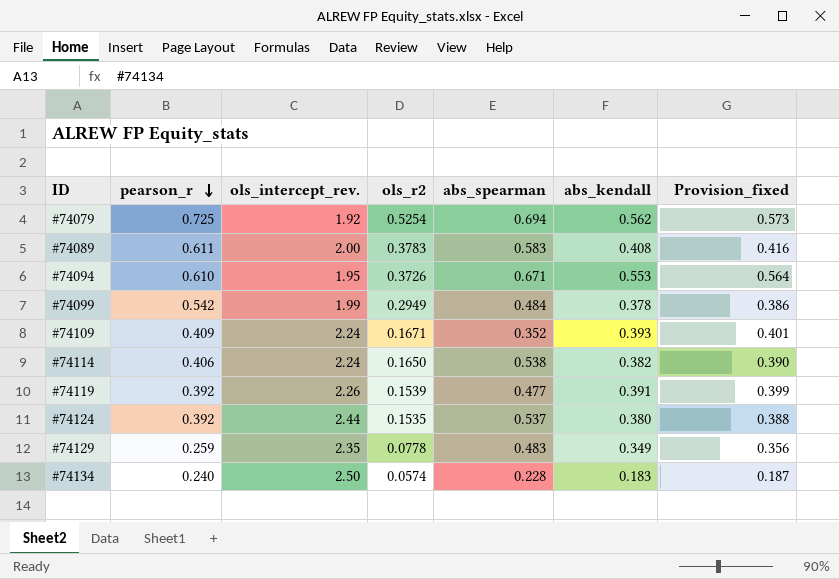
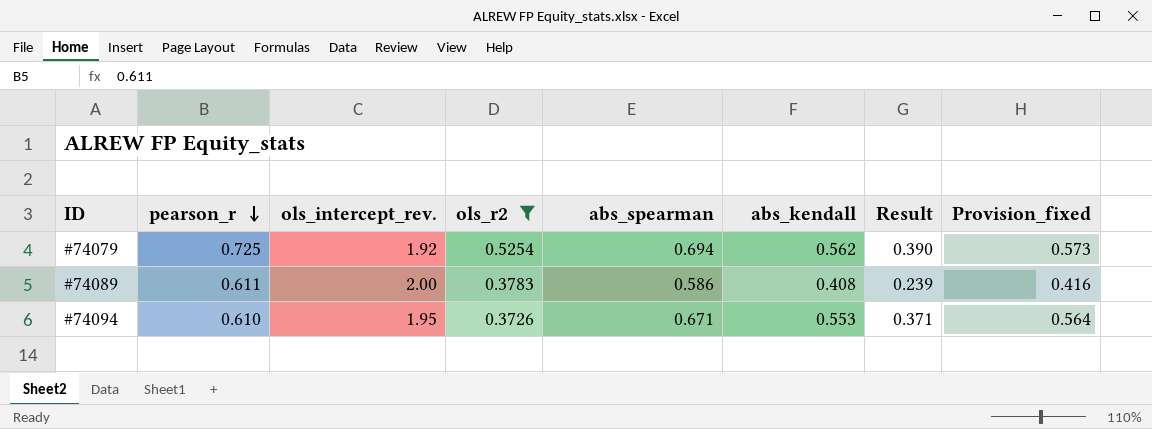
filter: none -> ols_r2 >= 0.3726
column Result | formula: none -> [abs_spearman] * [abs_kendall]
#74089 | abs_spearman: 0.583 -> 0.586

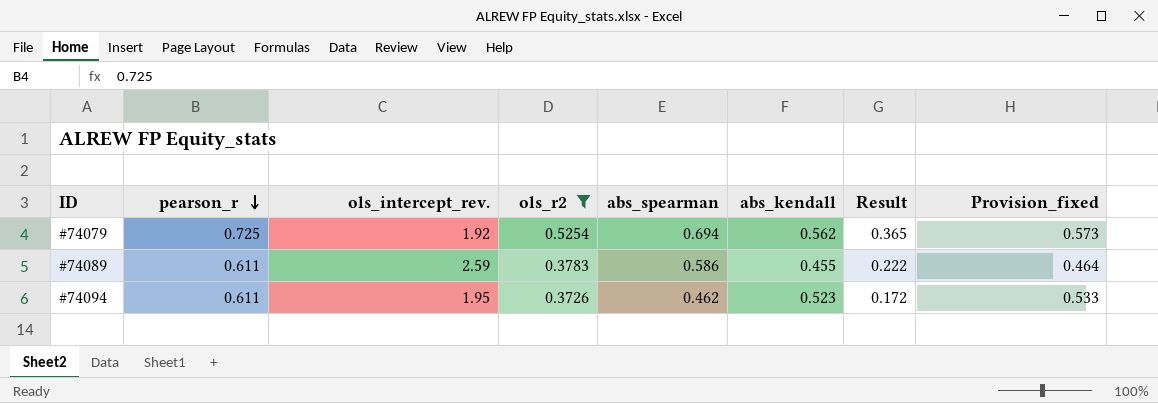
column Result | formula: [abs_spearman] * [abs_kendall] -> [ols_r2] * [abs_spearman]
#74089 | ols_intercept_rev.: 2.00 -> 2.59
#74089 | abs_kendall: 0.408 -> 0.455
#74089 | Provision_fixed: 0.416 -> 0.464
#74094 | pearson_r: 0.610 -> 0.611
#74094 | abs_spearman: 0.671 -> 0.462
#74094 | abs_kendall: 0.553 -> 0.523
#74094 | Provision_fixed: 0.564 -> 0.533

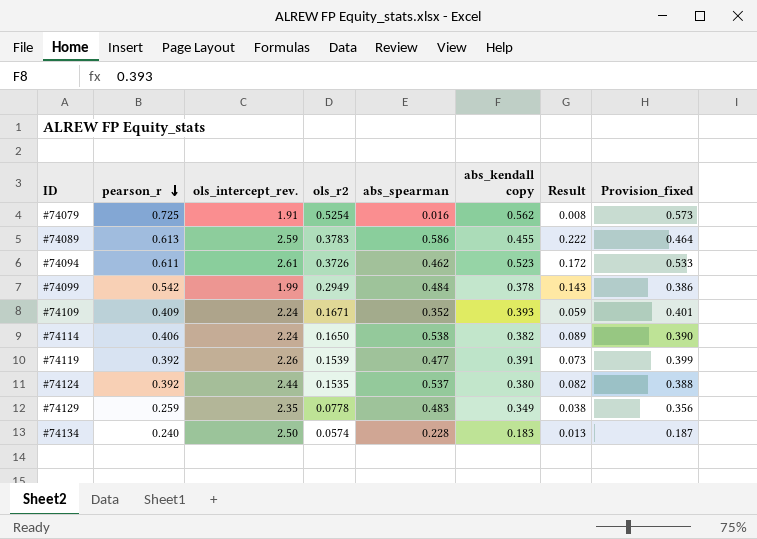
filter: ols_r2 >= 0.3726 -> none
column name: abs_kendall -> abs_kendall copy
#74079 | ols_intercept_rev.: 1.92 -> 1.91
#74079 | abs_spearman: 0.694 -> 0.016
#74079 | Result: 0.365 -> 0.008
#74089 | pearson_r: 0.611 -> 0.613
#74094 | ols_intercept_rev.: 1.95 -> 2.61

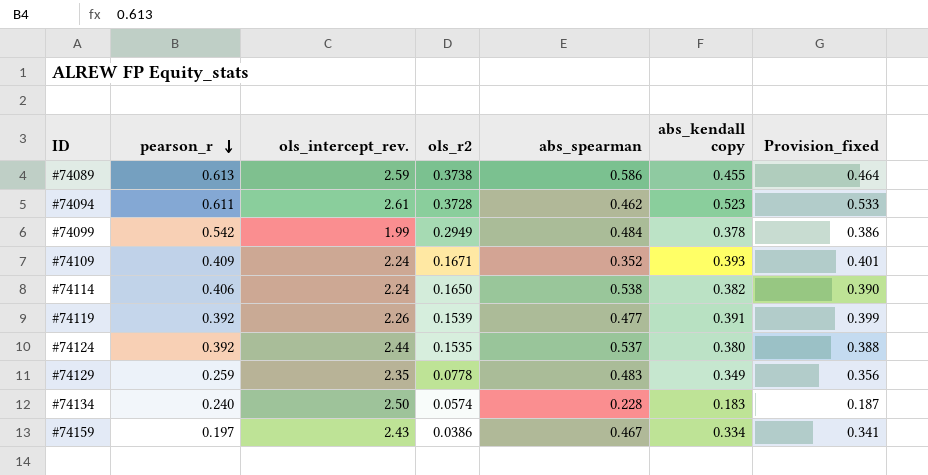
column Result | formula: [ols_r2] * [abs_spearman] -> none
row #74079: 0.725 | 1.91 | 0.5254 | 0.016 | 0.562 | 0.008 | 0.573 -> none
#74089 | ols_r2: 0.3783 -> 0.3738
#74094 | ols_r2: 0.3726 -> 0.3728
row #74159: none -> 0.197 | 2.43 | 0.0386 | 0.467 | 0.334 | 0.341

